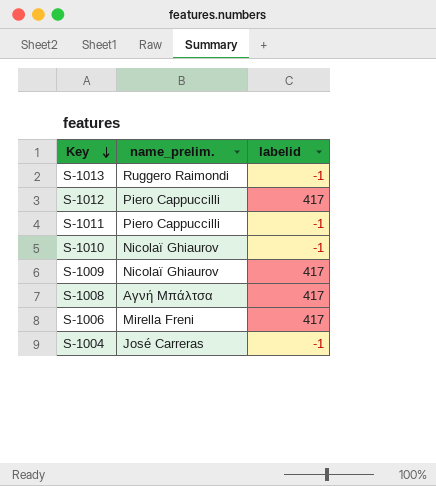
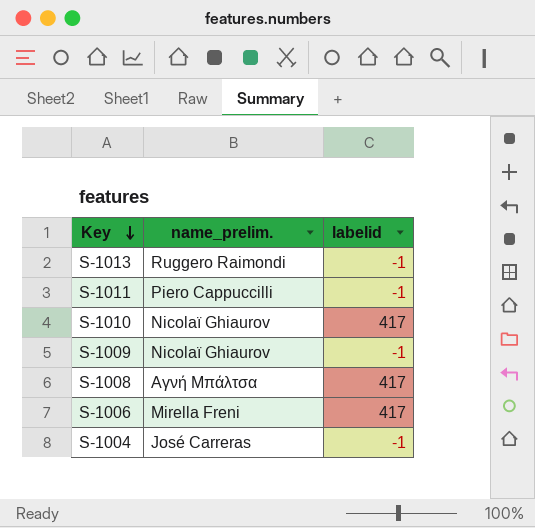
row S-1012: Piero Cappuccilli | 417 -> none
S-1010 | labelid: -1 -> 417
S-1009 | labelid: 417 -> -1

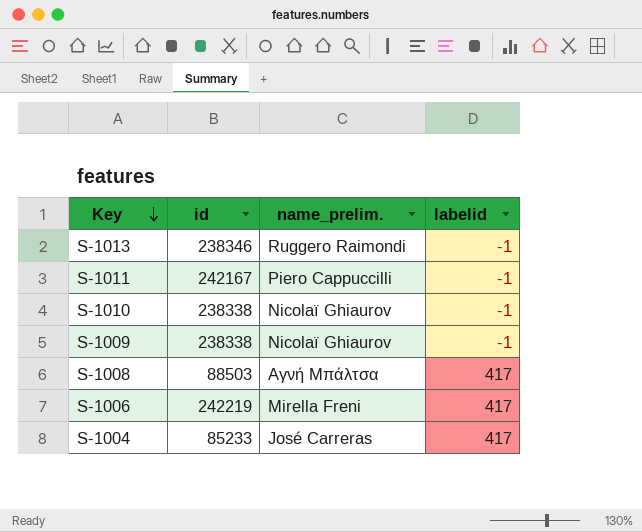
column id | position: none -> 2
S-1010 | labelid: 417 -> -1
S-1004 | labelid: -1 -> 417

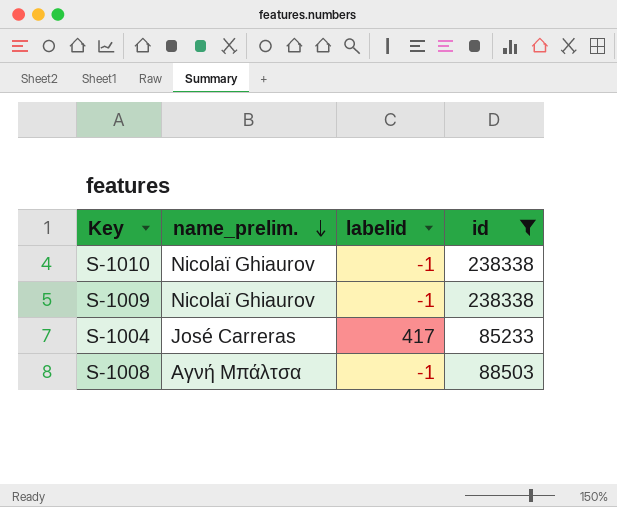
filter: none -> id <= 238338
row order: Key descending -> name_prelim. descending
column id | position: 2 -> 4
S-1008 | labelid: 417 -> -1

